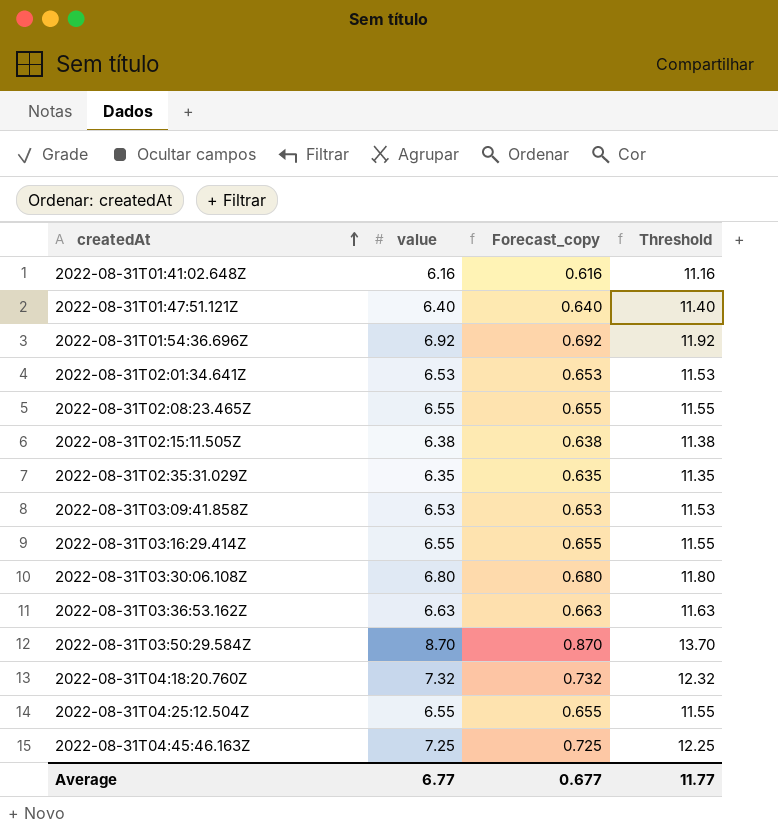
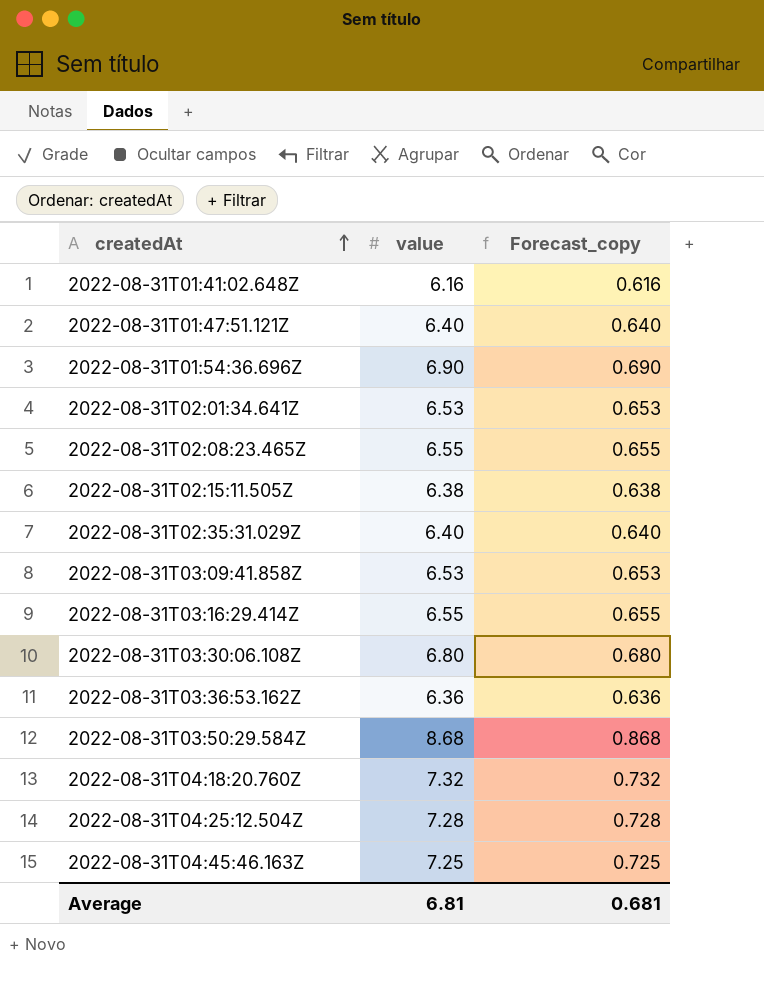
column Threshold | formula: [value] + 5 -> none
2022-08-31T01:54:36.696Z | value: 6.92 -> 6.90
2022-08-31T01:54:36.696Z | Forecast_copy: 0.692 -> 0.690
2022-08-31T02:35:31.029Z | value: 6.35 -> 6.40
2022-08-31T02:35:31.029Z | Forecast_copy: 0.635 -> 0.640
2022-08-31T03:36:53.162Z | value: 6.63 -> 6.36
2022-08-31T03:36:53.162Z | Forecast_copy: 0.663 -> 0.636
2022-08-31T03:50:29.584Z | value: 8.70 -> 8.68
2022-08-31T03:50:29.584Z | Forecast_copy: 0.870 -> 0.868
2022-08-31T04:25:12.504Z | value: 6.55 -> 7.28
2022-08-31T04:25:12.504Z | Forecast_copy: 0.655 -> 0.728
Average | value: 6.77 -> 6.81
Average | Forecast_copy: 0.677 -> 0.681

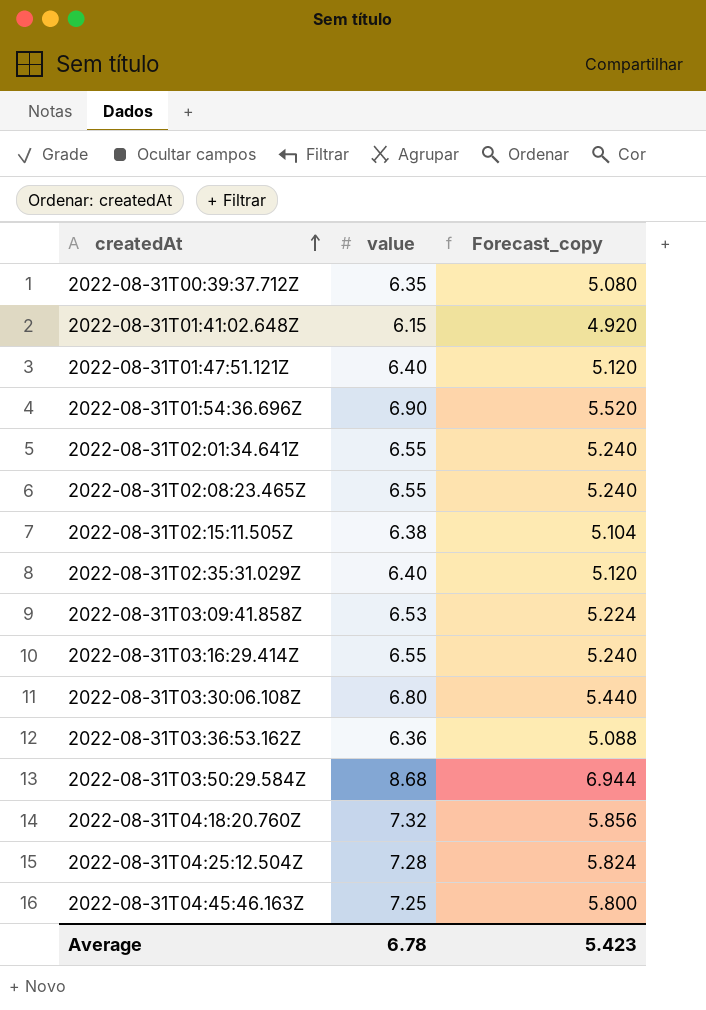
column Forecast_copy | formula: [value] * 0.1 -> [value] * 0.8
row 2022-08-31T00:39:37.712Z: none -> 6.35 | 5.080
2022-08-31T01:41:02.648Z | value: 6.16 -> 6.15
2022-08-31T02:01:34.641Z | value: 6.53 -> 6.55
Average | value: 6.81 -> 6.78
Average | Forecast_copy: 0.681 -> 5.423

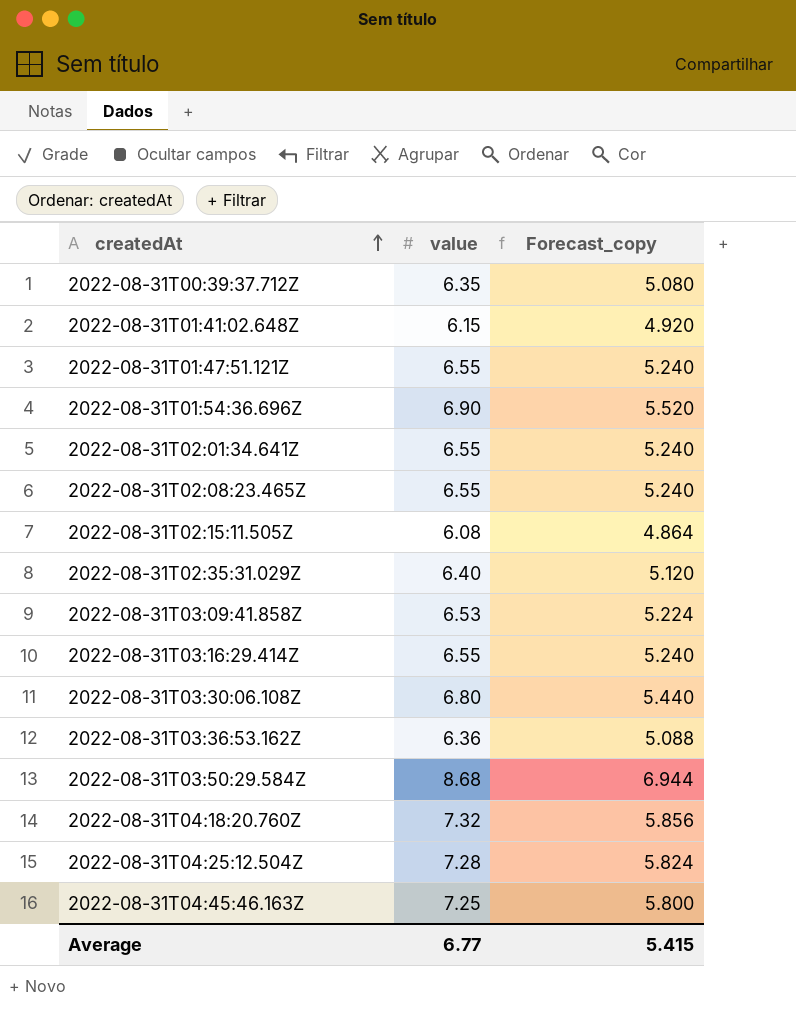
2022-08-31T01:47:51.121Z | value: 6.40 -> 6.55
2022-08-31T01:47:51.121Z | Forecast_copy: 5.120 -> 5.240
2022-08-31T02:15:11.505Z | value: 6.38 -> 6.08
2022-08-31T02:15:11.505Z | Forecast_copy: 5.104 -> 4.864
Average | value: 6.78 -> 6.77
Average | Forecast_copy: 5.423 -> 5.415

